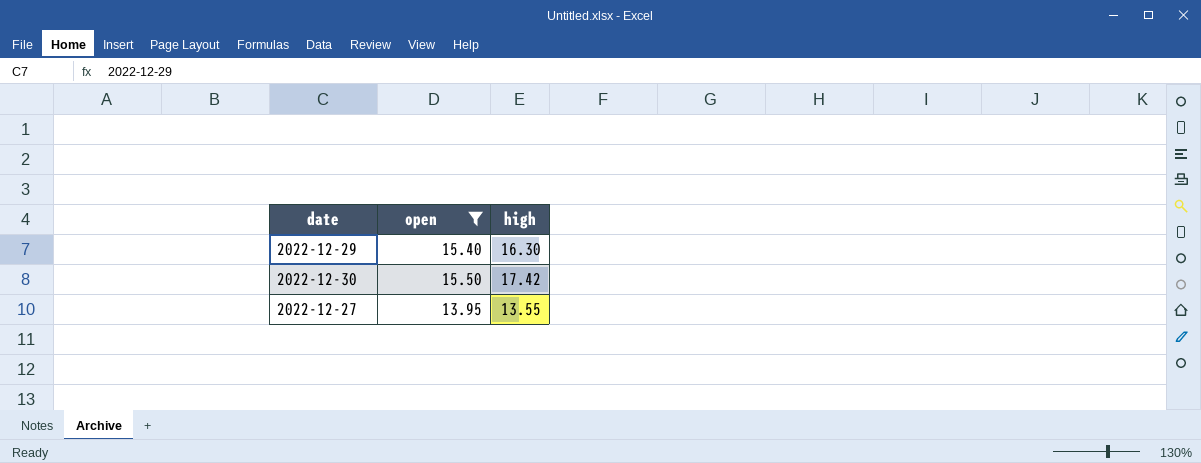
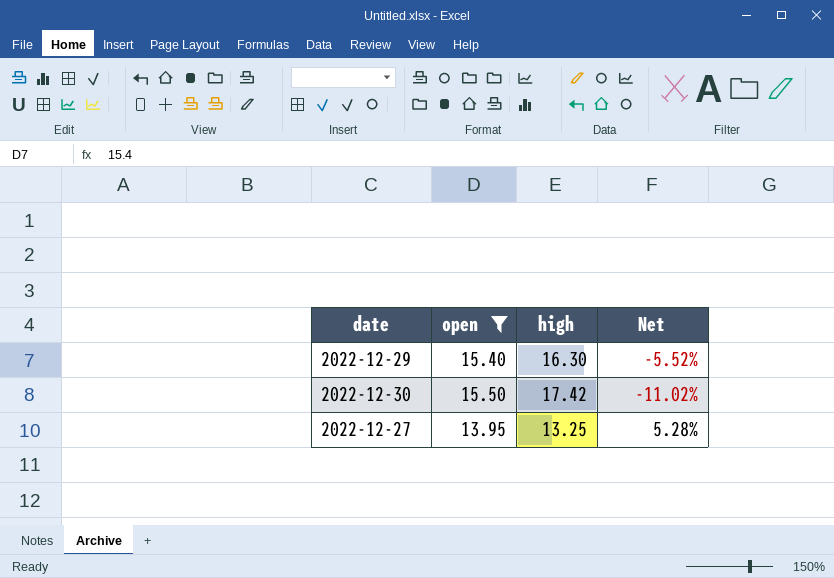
column Net | formula: none -> ([open] - [high]) / [high]
2022-12-27 | high: 13.55 -> 13.25

